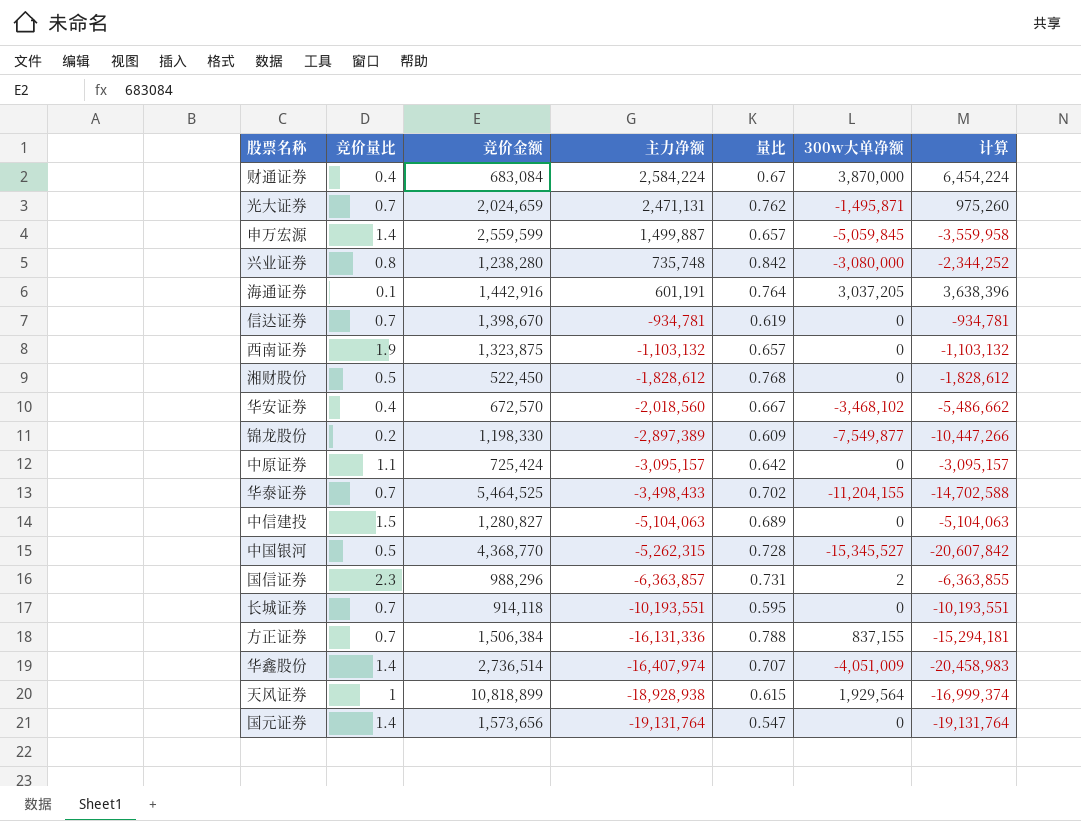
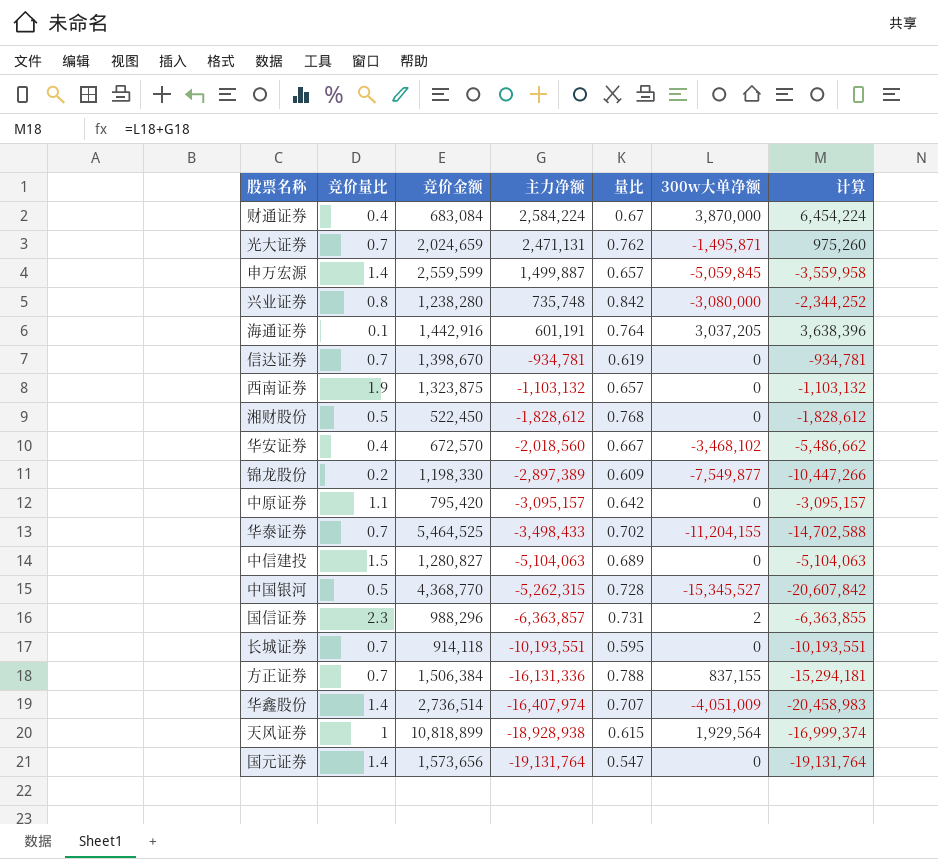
中原证券 | 竞价金额: 725,424 -> 795,420

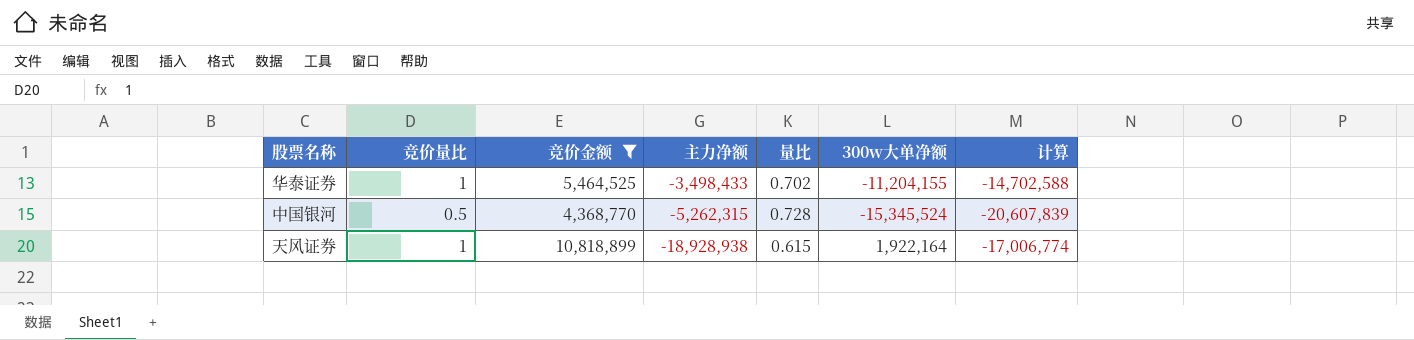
filter: none -> 竞价金额 >= 4,368,770
华泰证券 | 竞价量比: 0.7 -> 1
中国银河 | 300w大单净额: -15,345,527 -> -15,345,524
中国银河 | 计算: -20,607,842 -> -20,607,839
天风证券 | 300w大单净额: 1,929,564 -> 1,922,164
天风证券 | 计算: -16,999,374 -> -17,006,774

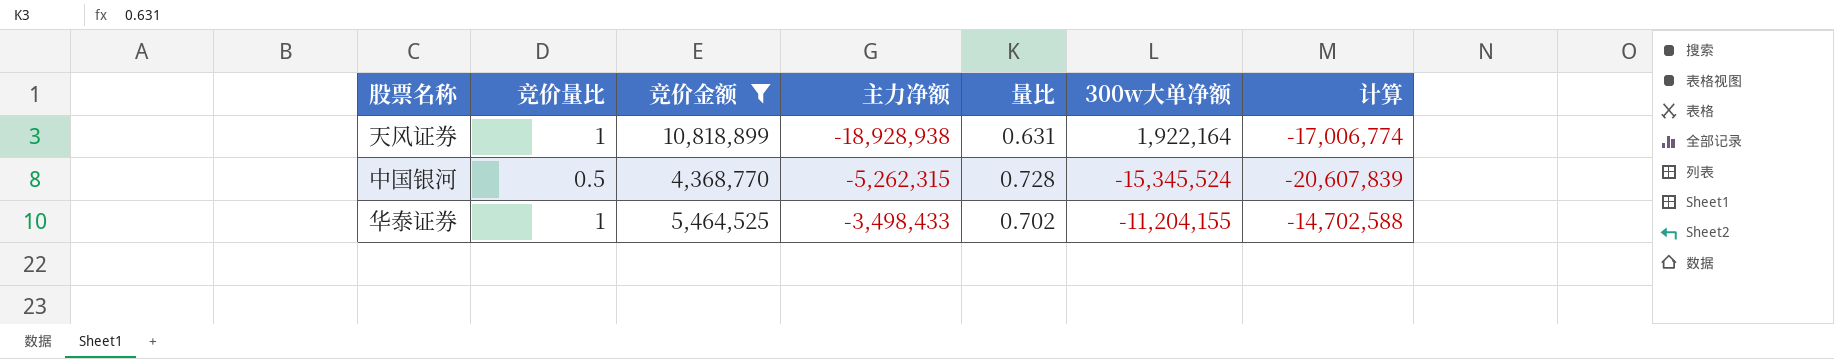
row order: 主力净额 descending -> 主力净额 ascending
天风证券 | 量比: 0.615 -> 0.631

